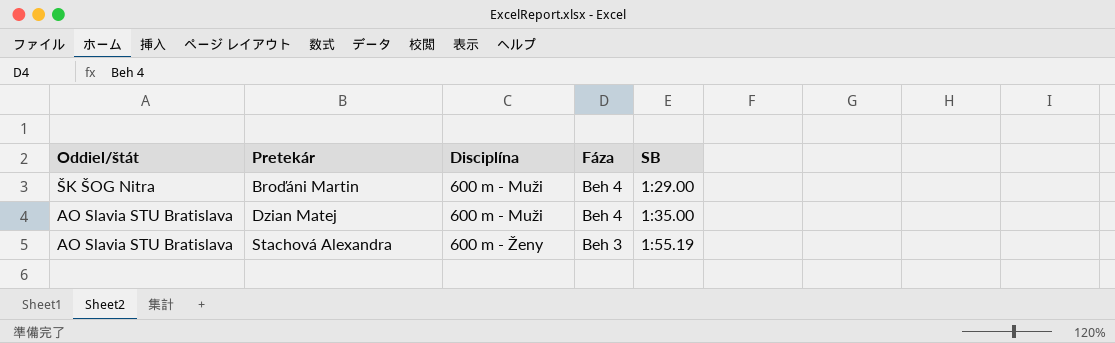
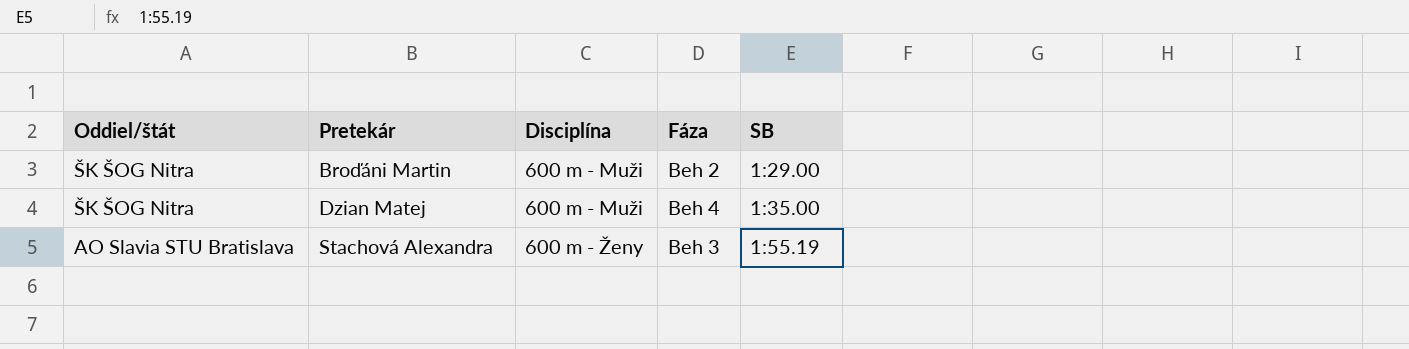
Broďáni Martin | Fáza: Beh 4 -> Beh 2
Dzian Matej | Oddiel/štát: AO Slavia STU Bratislava -> ŠK ŠOG Nitra

